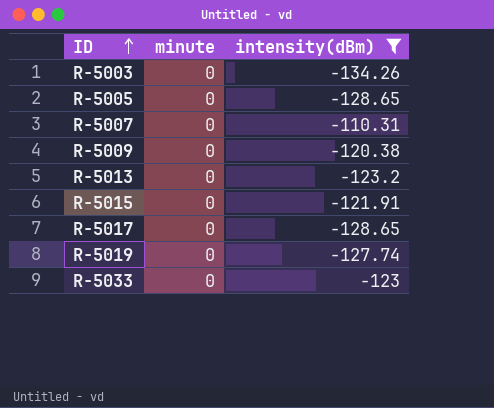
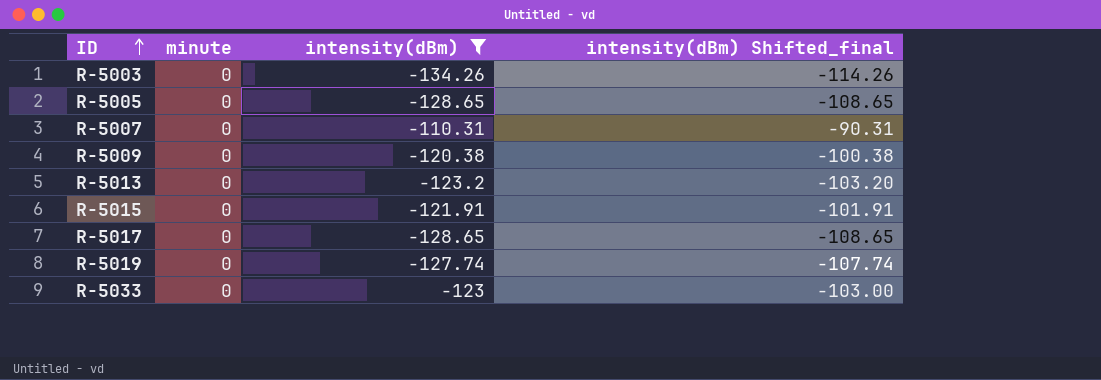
column intensity(dBm) Shifted_final | formula: none -> [intensity(dBm)] + 20

